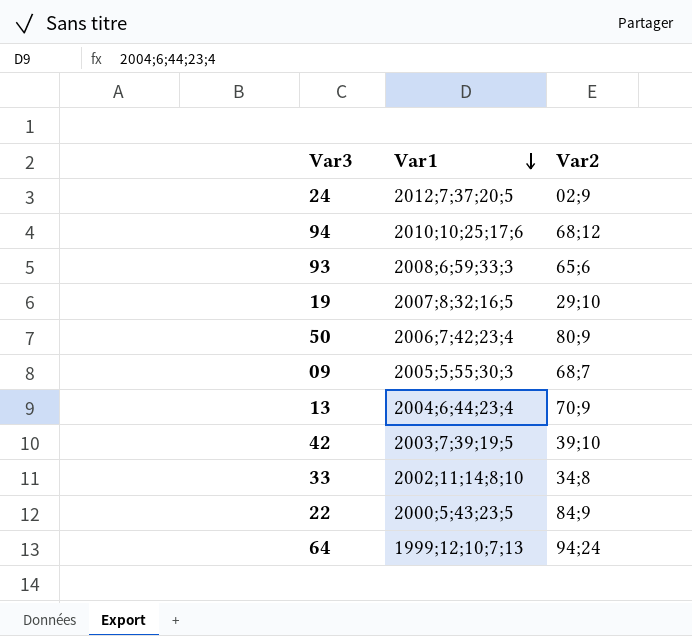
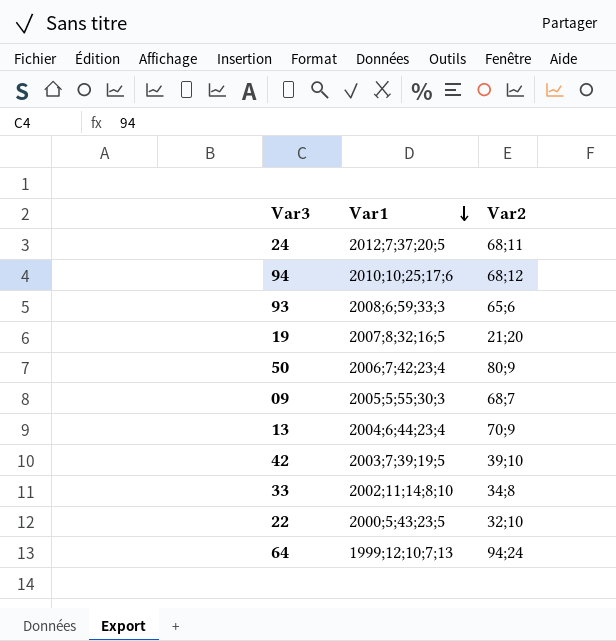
24 | Var2: 02;9 -> 68;11
19 | Var2: 29;10 -> 21;20
22 | Var2: 84;9 -> 32;10

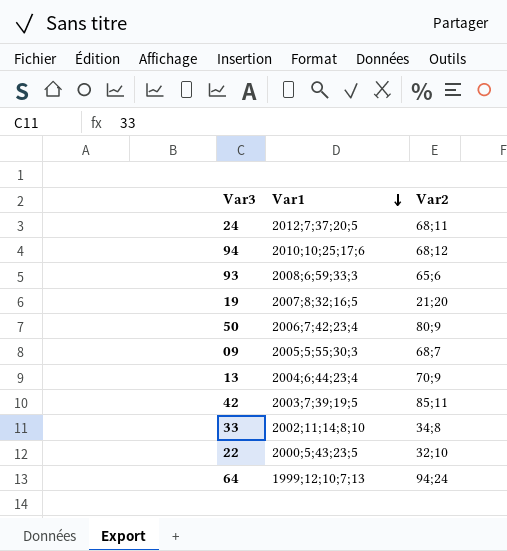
42 | Var2: 39;10 -> 85;11

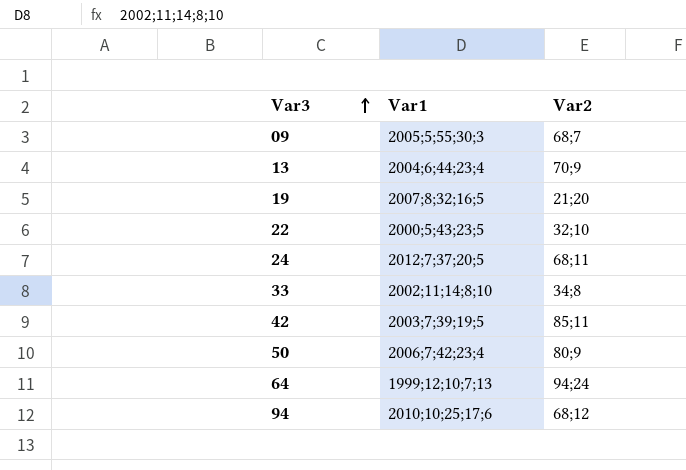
row order: Var1 descending -> Var3 ascending
row 93: 2008;6;59;33;3 | 65;6 -> none

